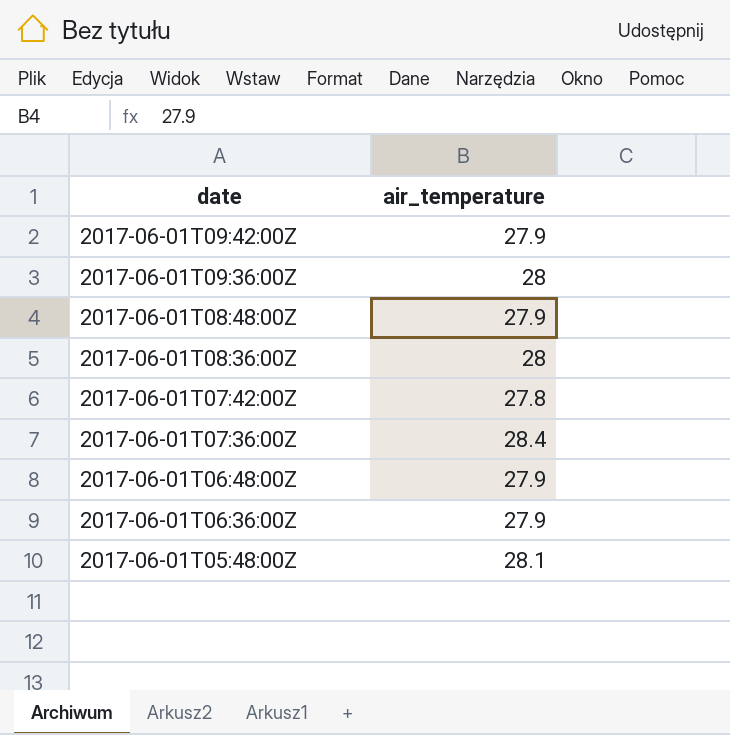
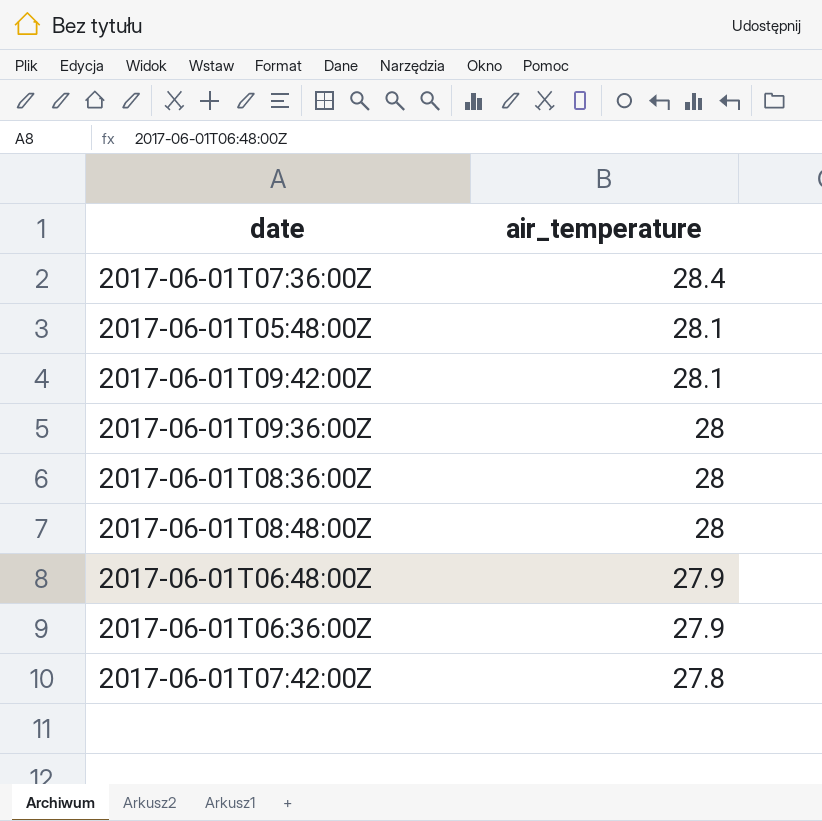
row order: date descending -> air_temperature descending
2017-06-01T09:42:00Z | air_temperature: 27.9 -> 28.1
2017-06-01T08:48:00Z | air_temperature: 27.9 -> 28

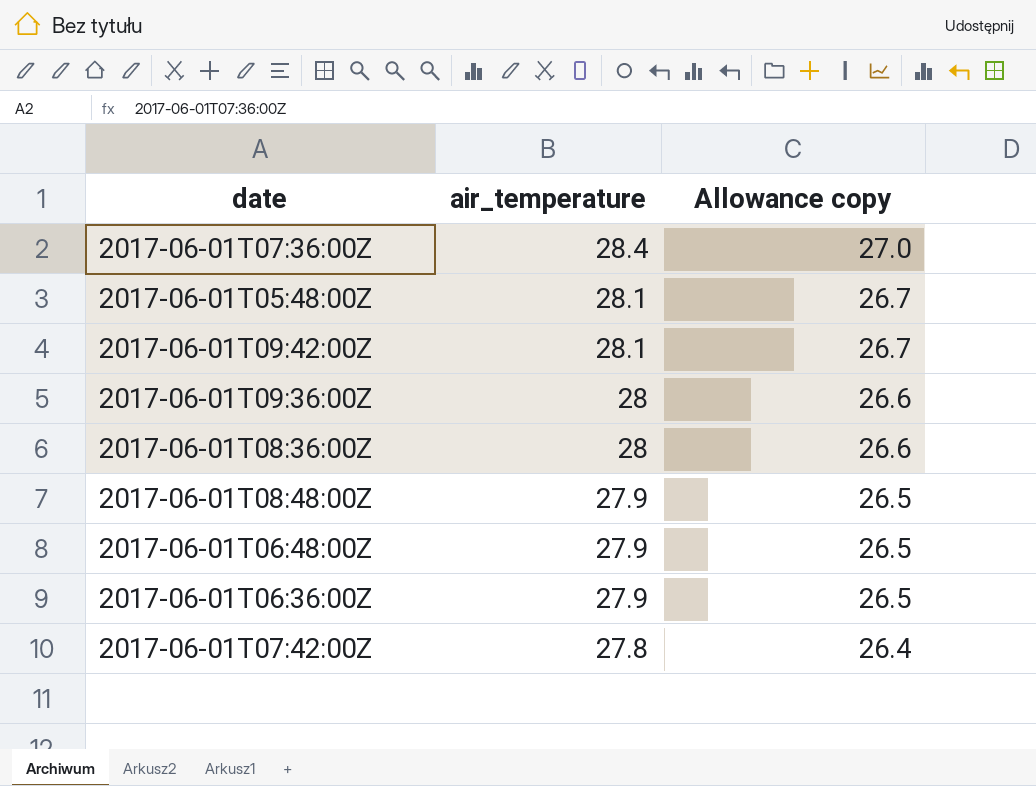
column Allowance copy | formula: none -> [air_temperature] * 0.95
2017-06-01T08:48:00Z | air_temperature: 28 -> 27.9

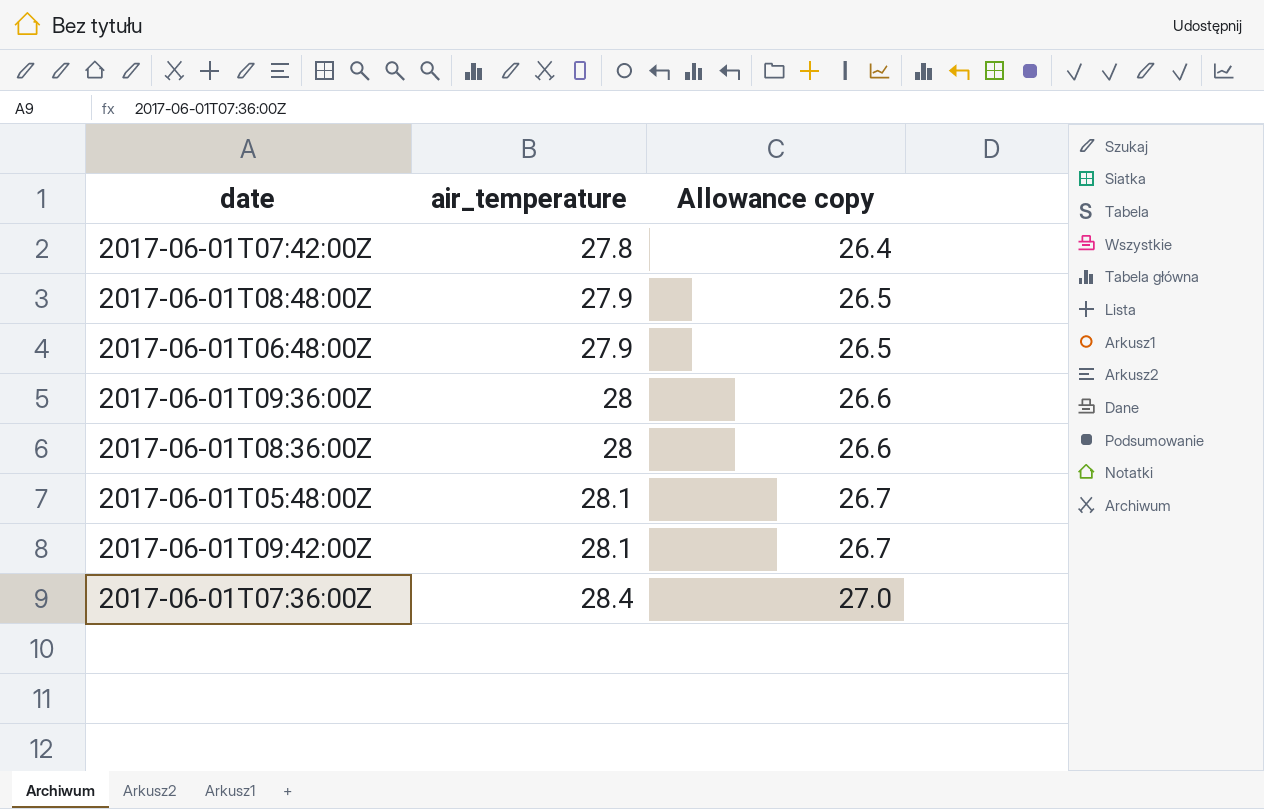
row order: air_temperature descending -> air_temperature ascending
row 2017-06-01T06:36:00Z: 27.9 | 26.5 -> none

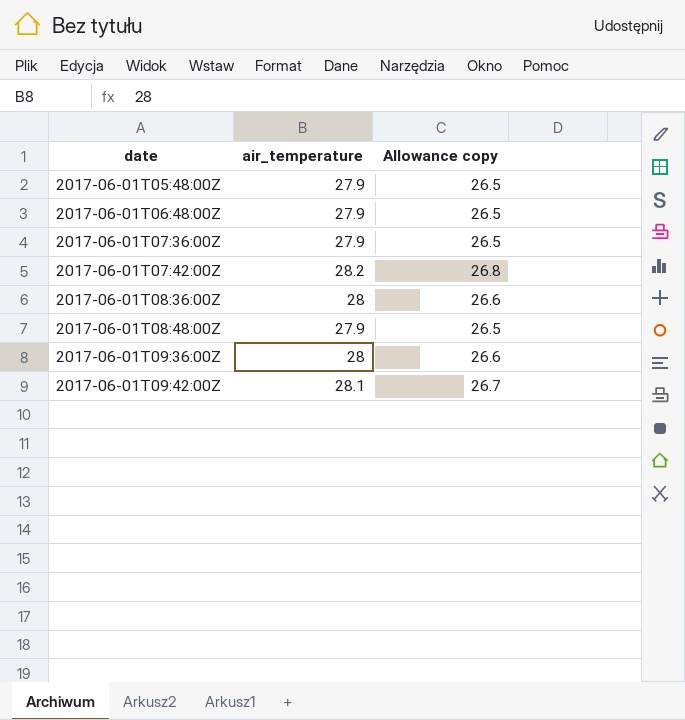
row order: air_temperature ascending -> date ascending
2017-06-01T05:48:00Z | air_temperature: 28.1 -> 27.9
2017-06-01T05:48:00Z | Allowance copy: 26.7 -> 26.5
2017-06-01T07:36:00Z | air_temperature: 28.4 -> 27.9
2017-06-01T07:36:00Z | Allowance copy: 27.0 -> 26.5
2017-06-01T07:42:00Z | air_temperature: 27.8 -> 28.2
2017-06-01T07:42:00Z | Allowance copy: 26.4 -> 26.8

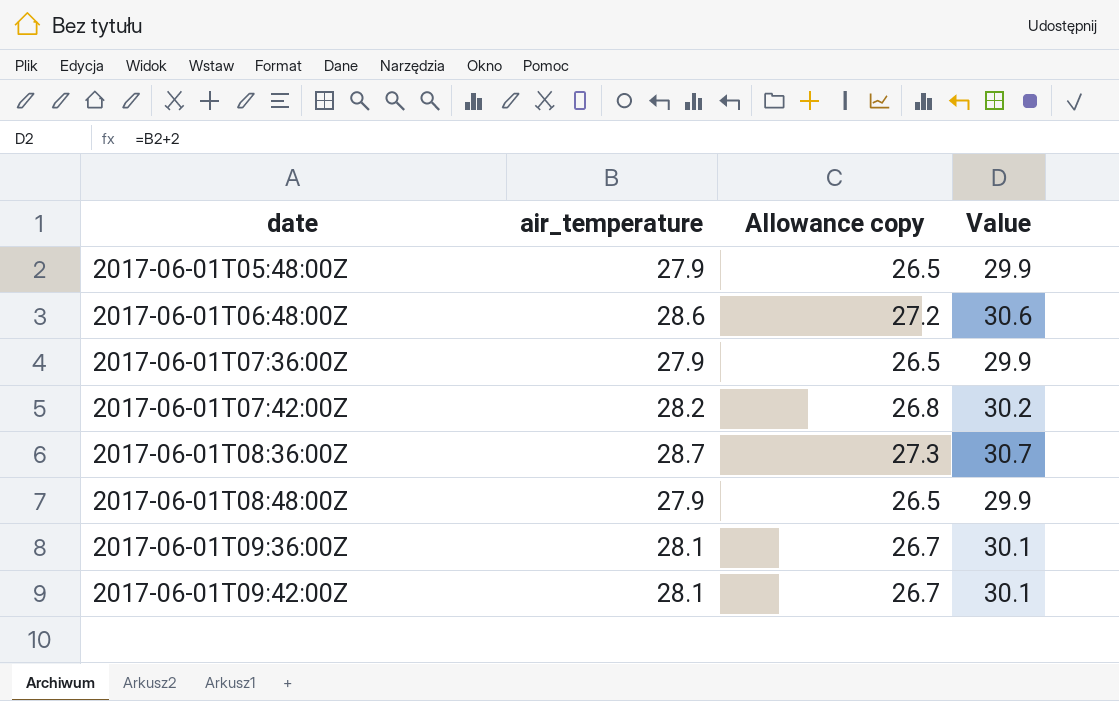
column Value | formula: none -> [air_temperature] + 2
2017-06-01T06:48:00Z | air_temperature: 27.9 -> 28.6
2017-06-01T06:48:00Z | Allowance copy: 26.5 -> 27.2
2017-06-01T08:36:00Z | air_temperature: 28 -> 28.7
2017-06-01T08:36:00Z | Allowance copy: 26.6 -> 27.3
2017-06-01T09:36:00Z | air_temperature: 28 -> 28.1
2017-06-01T09:36:00Z | Allowance copy: 26.6 -> 26.7

